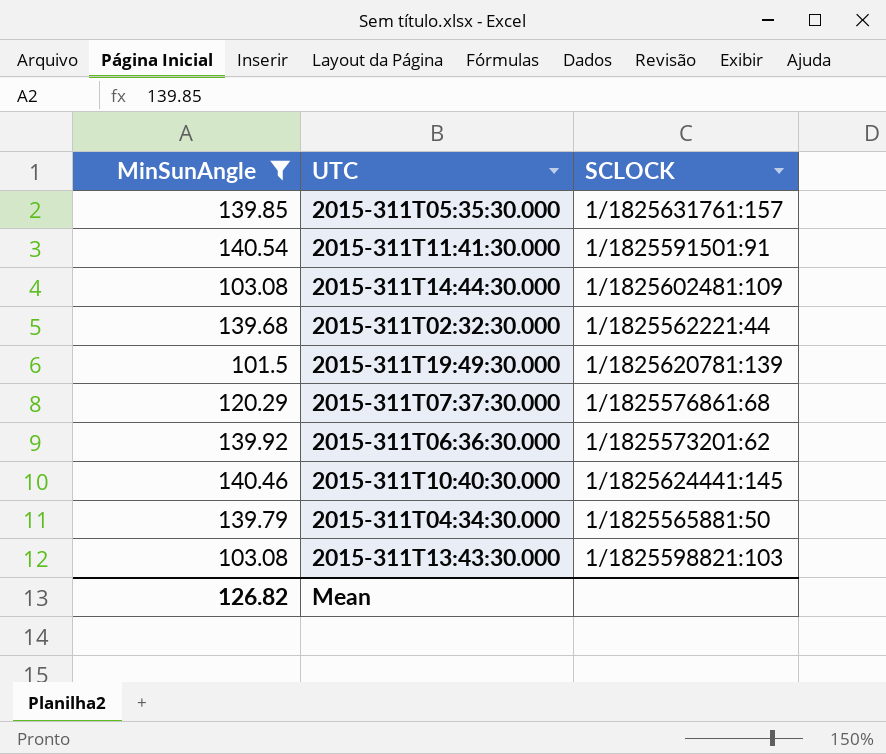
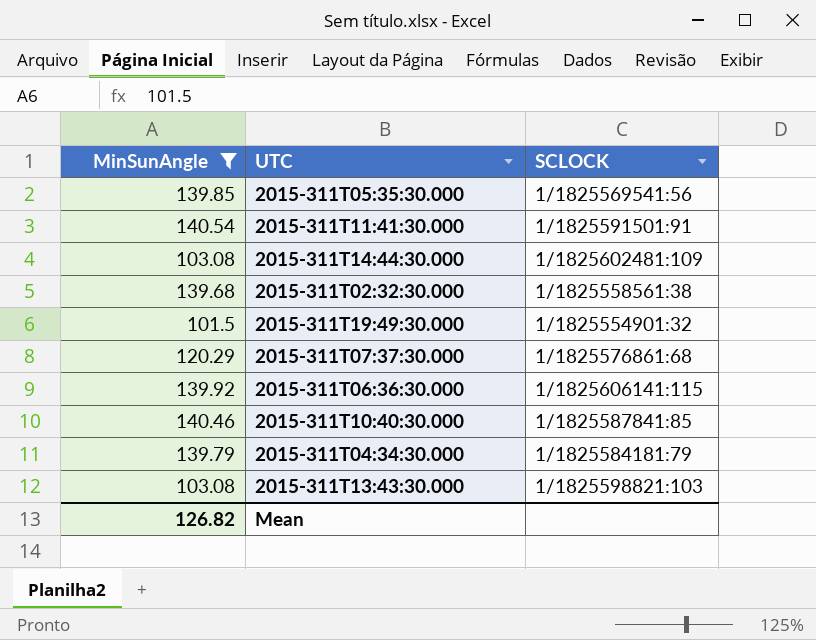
2015-311T05:35:30.000 | SCLOCK: 1/1825631761:157 -> 1/1825569541:56
2015-311T02:32:30.000 | SCLOCK: 1/1825562221:44 -> 1/1825558561:38
2015-311T19:49:30.000 | SCLOCK: 1/1825620781:139 -> 1/1825554901:32
2015-311T06:36:30.000 | SCLOCK: 1/1825573201:62 -> 1/1825606141:115
2015-311T10:40:30.000 | SCLOCK: 1/1825624441:145 -> 1/1825587841:85
2015-311T04:34:30.000 | SCLOCK: 1/1825565881:50 -> 1/1825584181:79

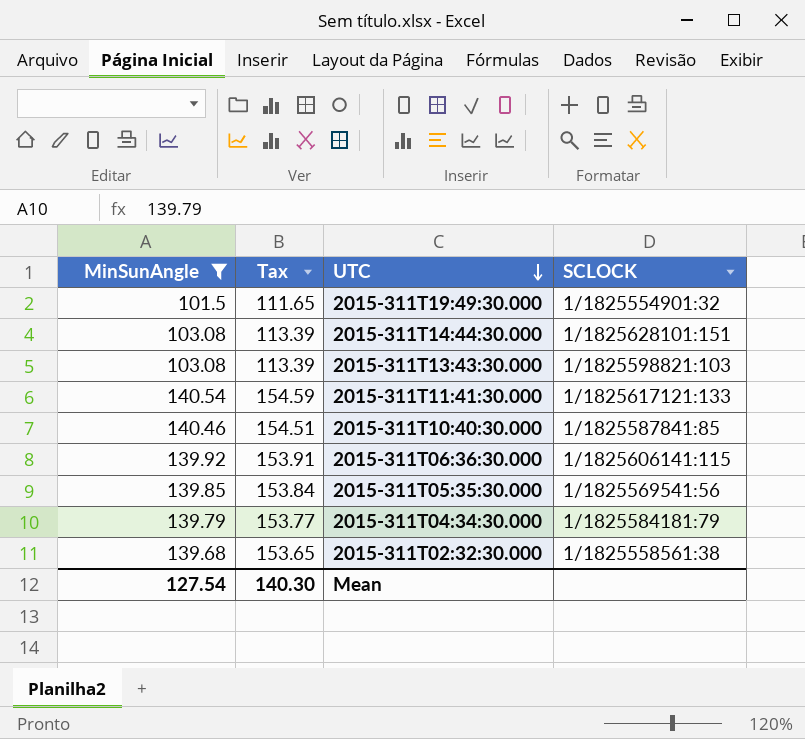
row order: none -> UTC descending
column Tax | formula: none -> [MinSunAngle] * 1.1
row 2015-311T07:37:30.000: 120.29 | 1/1825576861:68 -> none
2015-311T14:44:30.000 | SCLOCK: 1/1825602481:109 -> 1/1825628101:151
2015-311T11:41:30.000 | SCLOCK: 1/1825591501:91 -> 1/1825617121:133
Mean | MinSunAngle: 126.82 -> 127.54

